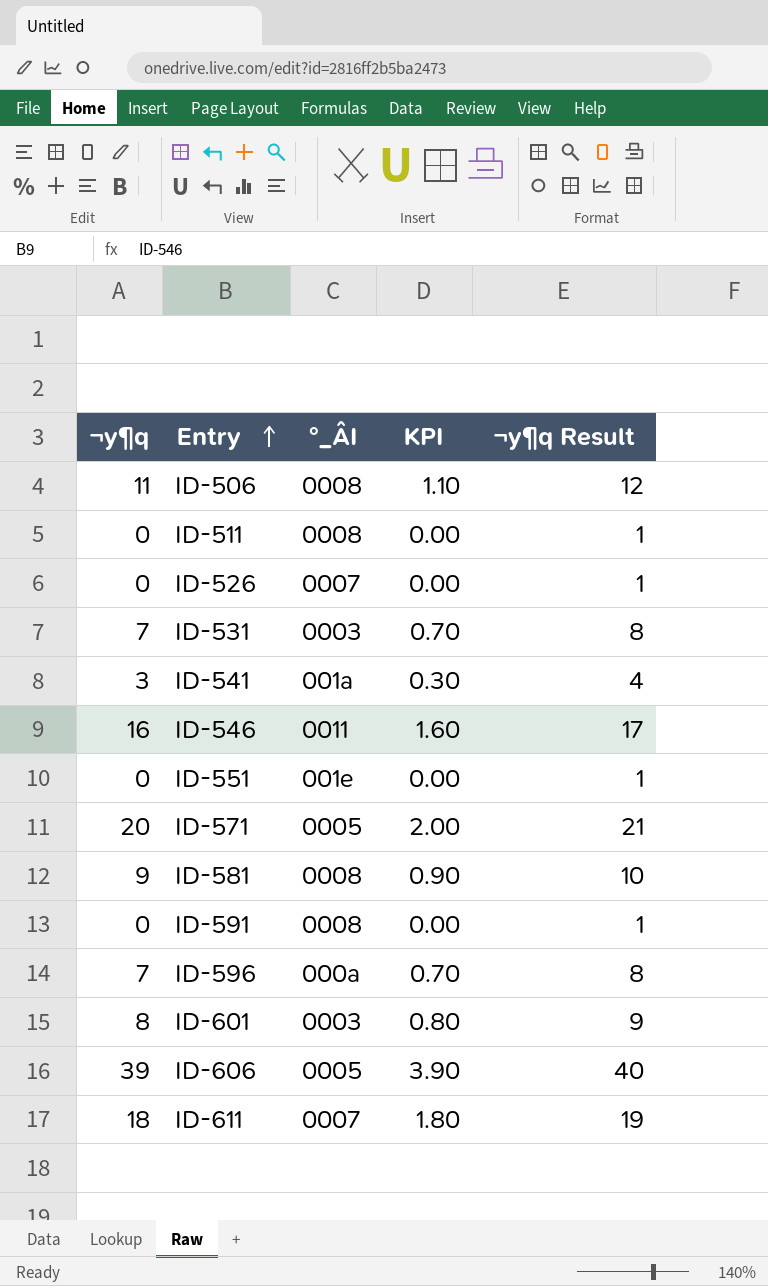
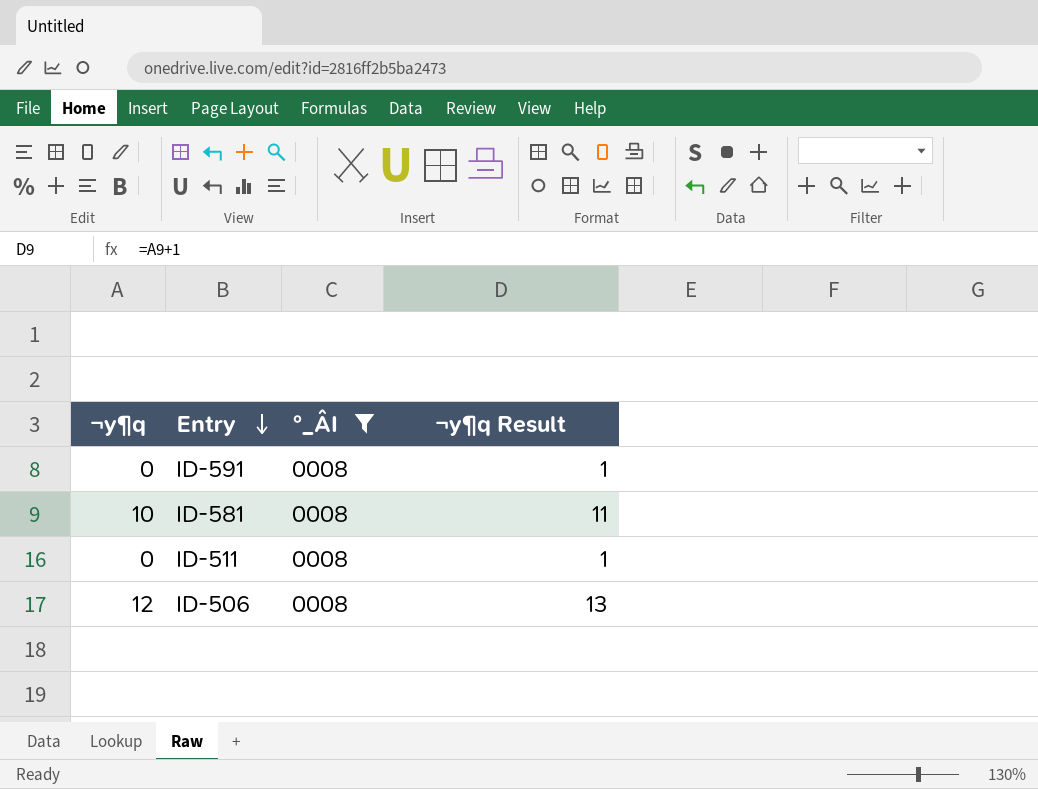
filter: none -> °_ÂI = 0008
row order: Entry ascending -> Entry descending
column KPI | formula: [¬y¶q] * 0.1 -> none
ID-581 | ¬y¶q: 9 -> 10
ID-581 | ¬y¶q Result: 10 -> 11
ID-506 | ¬y¶q: 11 -> 12
ID-506 | ¬y¶q Result: 12 -> 13

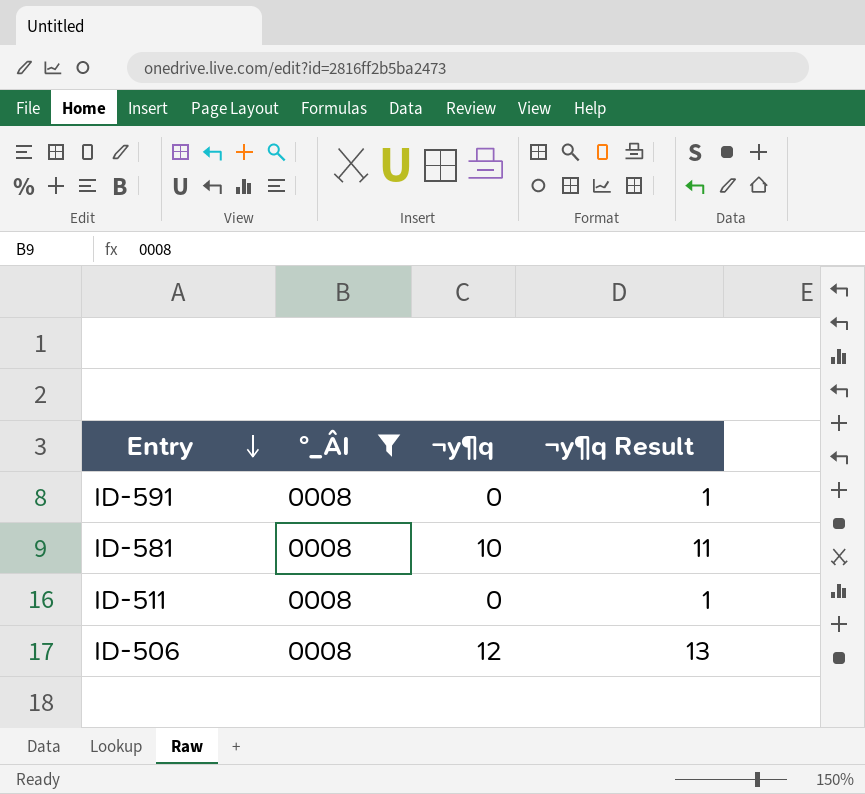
column ¬y¶q | position: 1 -> 3

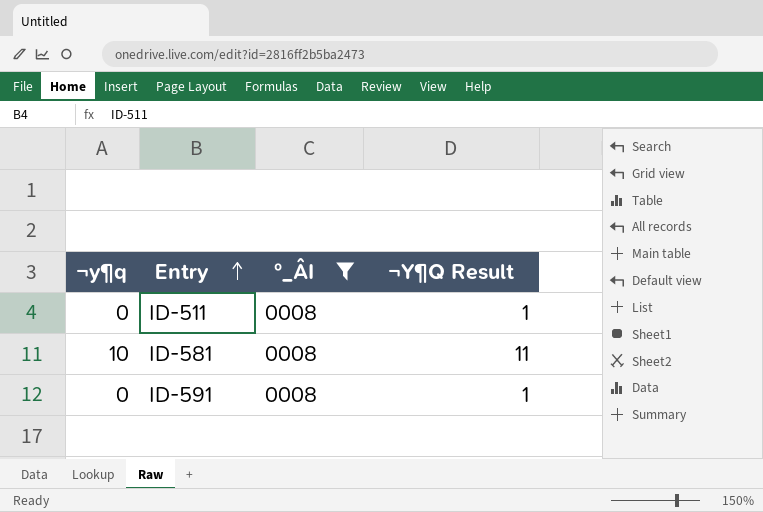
row order: Entry descending -> Entry ascending
column ¬y¶q | position: 3 -> 1
column name: ¬y¶q Result -> ¬Y¶Q Result
row ID-506: 0008 | 12 | 13 -> none

